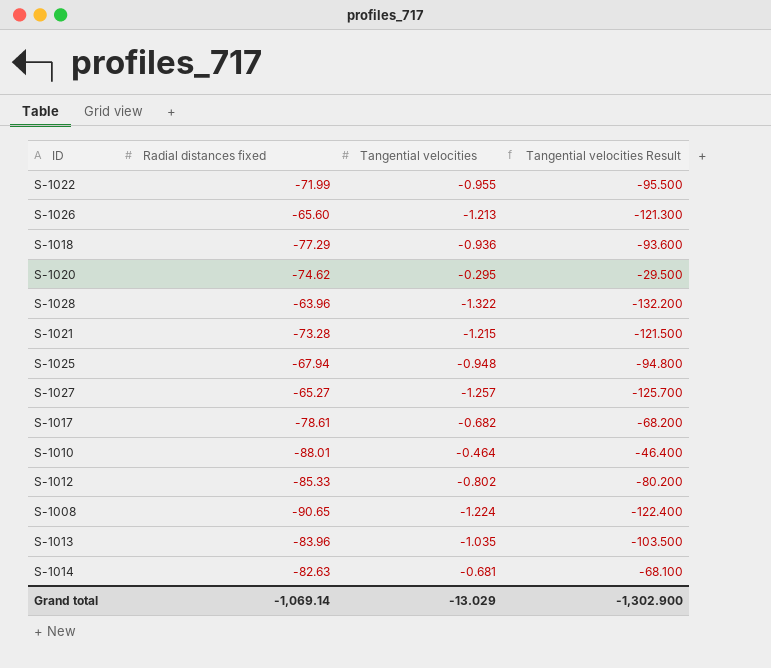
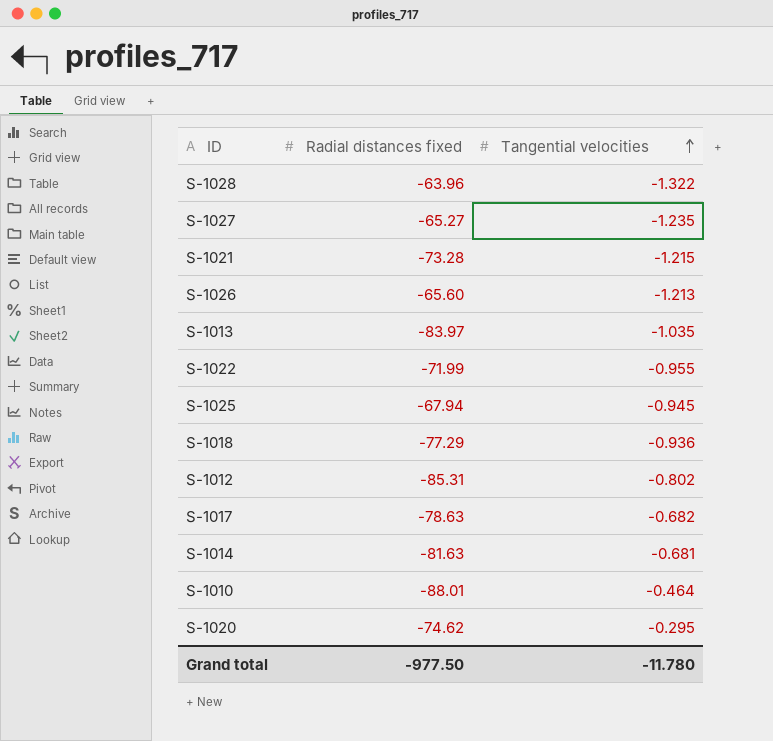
row order: none -> Tangential velocities ascending
column Tangential velocities Result | formula: [Tangential velocities] * 100 -> none
row S-1008: -90.65 | -1.224 | -122.400 -> none
S-1027 | Tangential velocities: -1.257 -> -1.235
S-1013 | Radial distances fixed: -83.96 -> -83.97
S-1025 | Tangential velocities: -0.948 -> -0.945
S-1012 | Radial distances fixed: -85.33 -> -85.31
S-1017 | Radial distances fixed: -78.61 -> -78.63
S-1014 | Radial distances fixed: -82.63 -> -81.63
Grand total | Radial distances fixed: -1,069.14 -> -977.50
Grand total | Tangential velocities: -13.029 -> -11.780

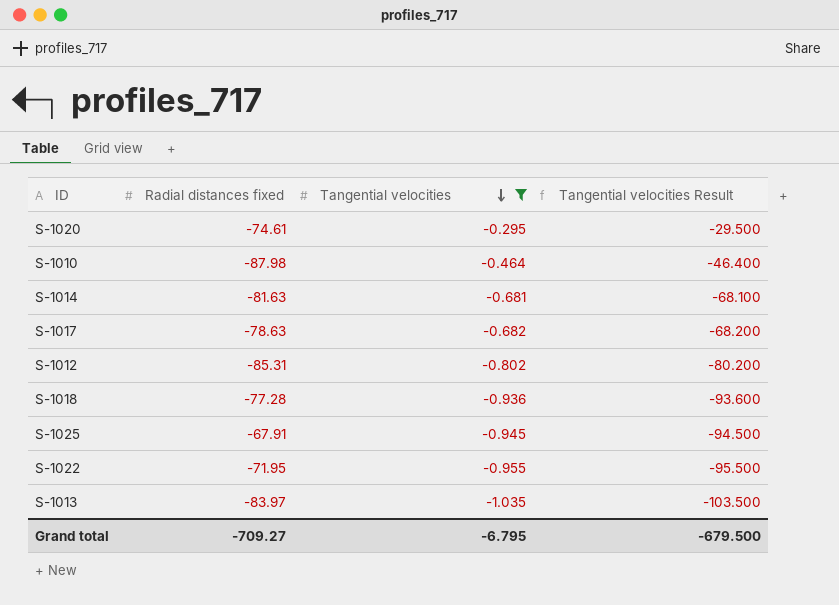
filter: none -> Tangential velocities >= -1.035
row order: Tangential velocities ascending -> Tangential velocities descending
column Tangential velocities Result | formula: none -> [Tangential velocities] * 100
S-1020 | Radial distances fixed: -74.62 -> -74.61
S-1010 | Radial distances fixed: -88.01 -> -87.98
S-1018 | Radial distances fixed: -77.29 -> -77.28
S-1025 | Radial distances fixed: -67.94 -> -67.91
S-1022 | Radial distances fixed: -71.99 -> -71.95
Grand total | Radial distances fixed: -977.50 -> -709.27
Grand total | Tangential velocities: -11.780 -> -6.795

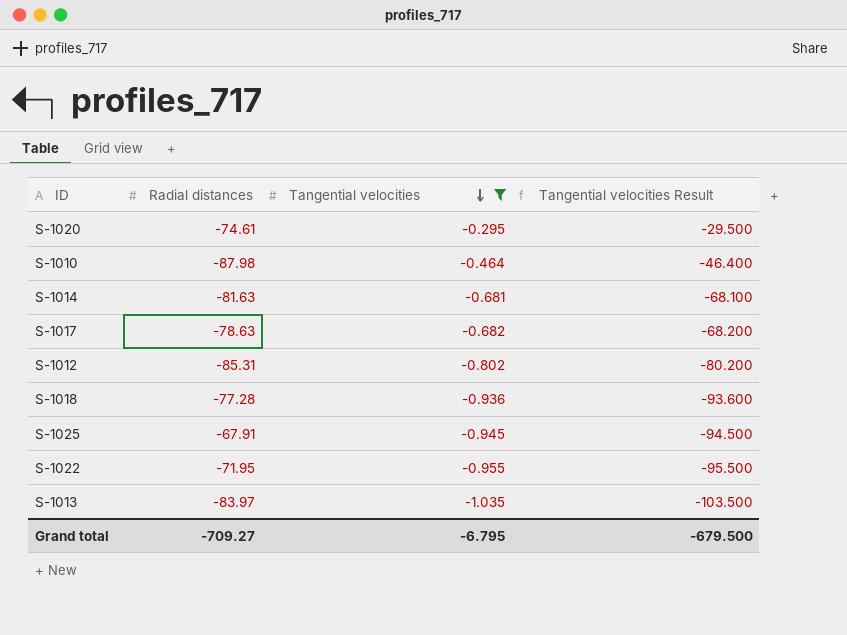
column name: Radial distances fixed -> Radial distances

